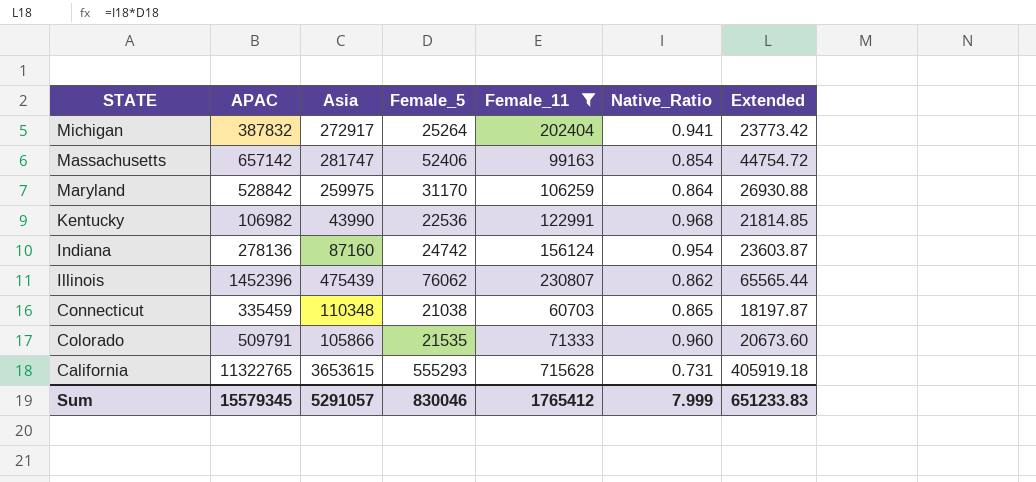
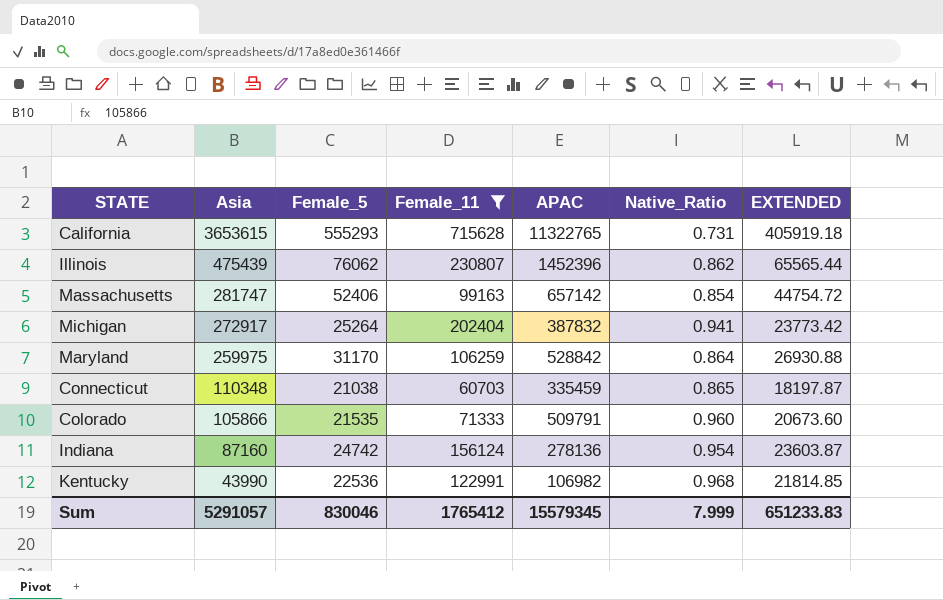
row order: STATE descending -> Asia descending
column APAC | position: 2 -> 5
column name: Extended -> EXTENDED

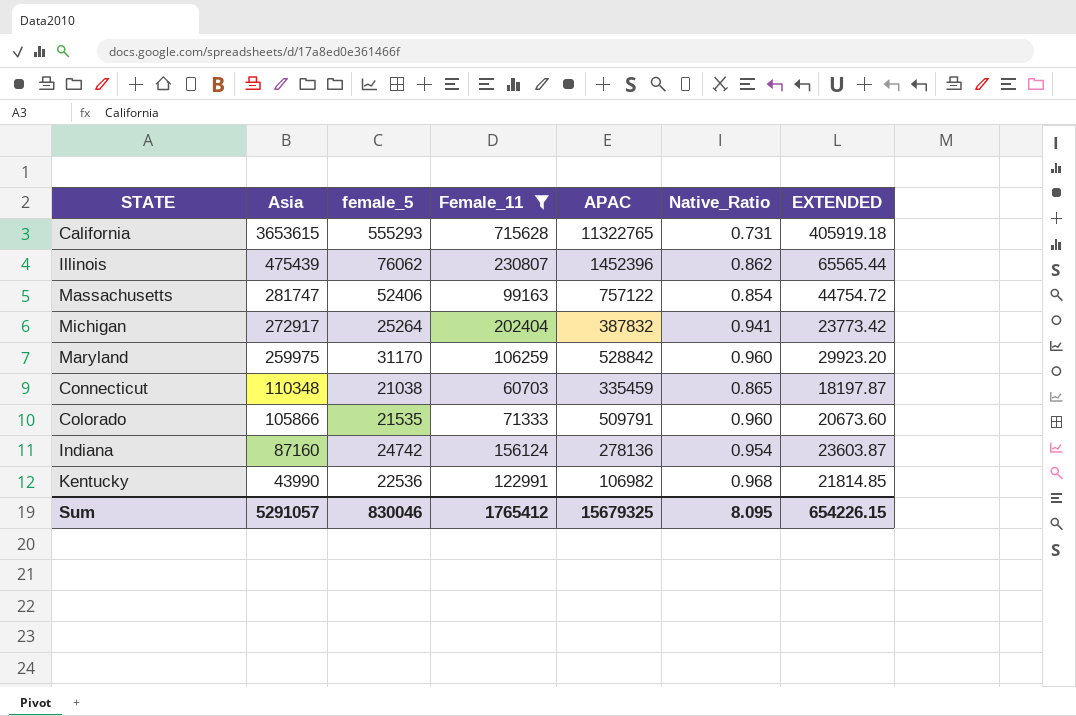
column name: Female_5 -> female_5
Massachusetts | APAC: 657142 -> 757122
Maryland | Native_Ratio: 0.864 -> 0.960
Maryland | EXTENDED: 26930.88 -> 29923.20
Sum | APAC: 15579345 -> 15679325
Sum | Native_Ratio: 7.999 -> 8.095
Sum | EXTENDED: 651233.83 -> 654226.15

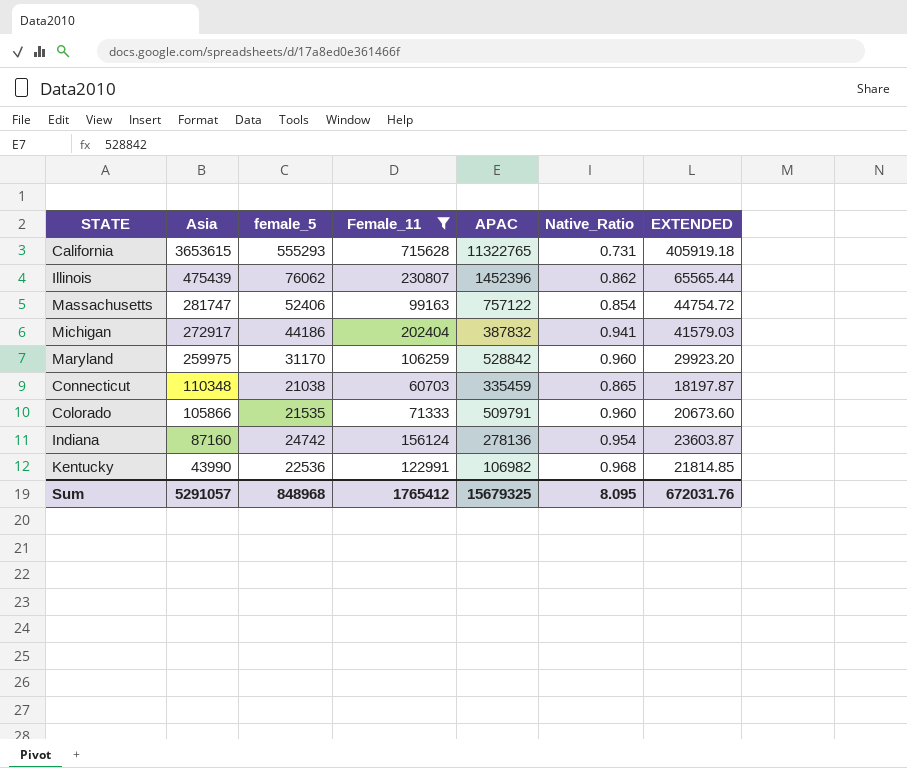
Michigan | female_5: 25264 -> 44186
Michigan | EXTENDED: 23773.42 -> 41579.03
Sum | female_5: 830046 -> 848968
Sum | EXTENDED: 654226.15 -> 672031.76

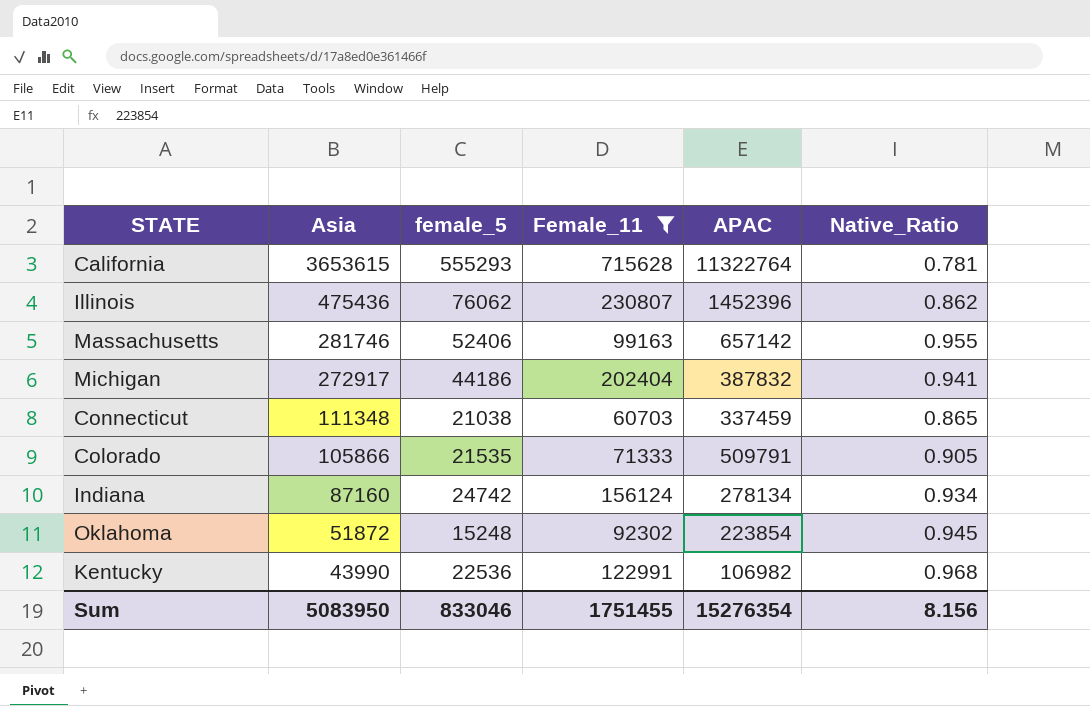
column EXTENDED | formula: [female_5] * [Native_Ratio] -> none
row Maryland: 259975 | 31170 | 106259 | 528842 | 0.960 | 29923.20 -> none
California | APAC: 11322765 -> 11322764
California | Native_Ratio: 0.731 -> 0.781
Illinois | Asia: 475439 -> 475436
Massachusetts | Asia: 281747 -> 281746
Massachusetts | APAC: 757122 -> 657142
Massachusetts | Native_Ratio: 0.854 -> 0.955
Connecticut | Asia: 110348 -> 111348
Connecticut | APAC: 335459 -> 337459
Colorado | Native_Ratio: 0.960 -> 0.905
Indiana | APAC: 278136 -> 278134
Indiana | Native_Ratio: 0.954 -> 0.934
row Oklahoma: none -> 51872 | 15248 | 92302 | 223854 | 0.945
Sum | Asia: 5291057 -> 5083950
Sum | female_5: 848968 -> 833046
Sum | Female_11: 1765412 -> 1751455
Sum | APAC: 15679325 -> 15276354
Sum | Native_Ratio: 8.095 -> 8.156

